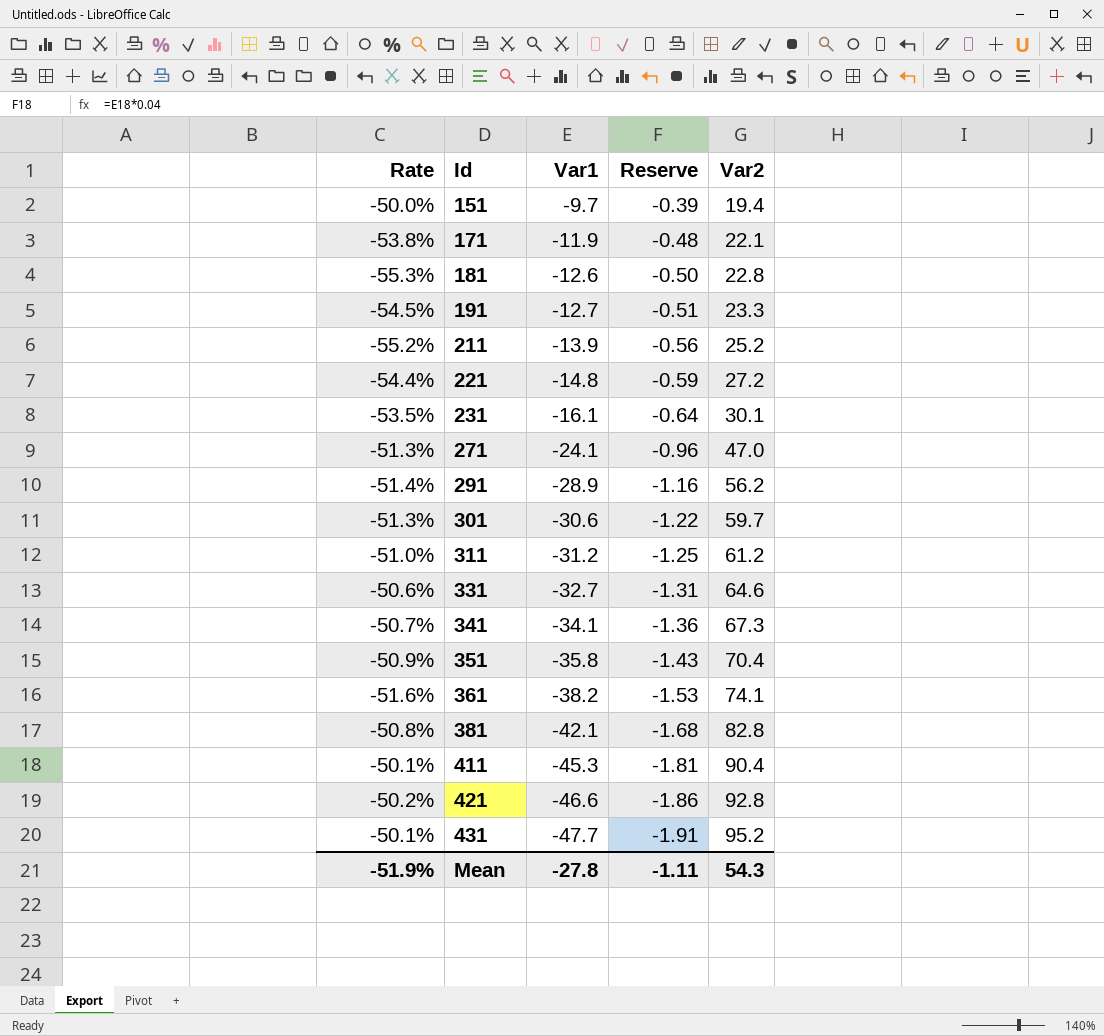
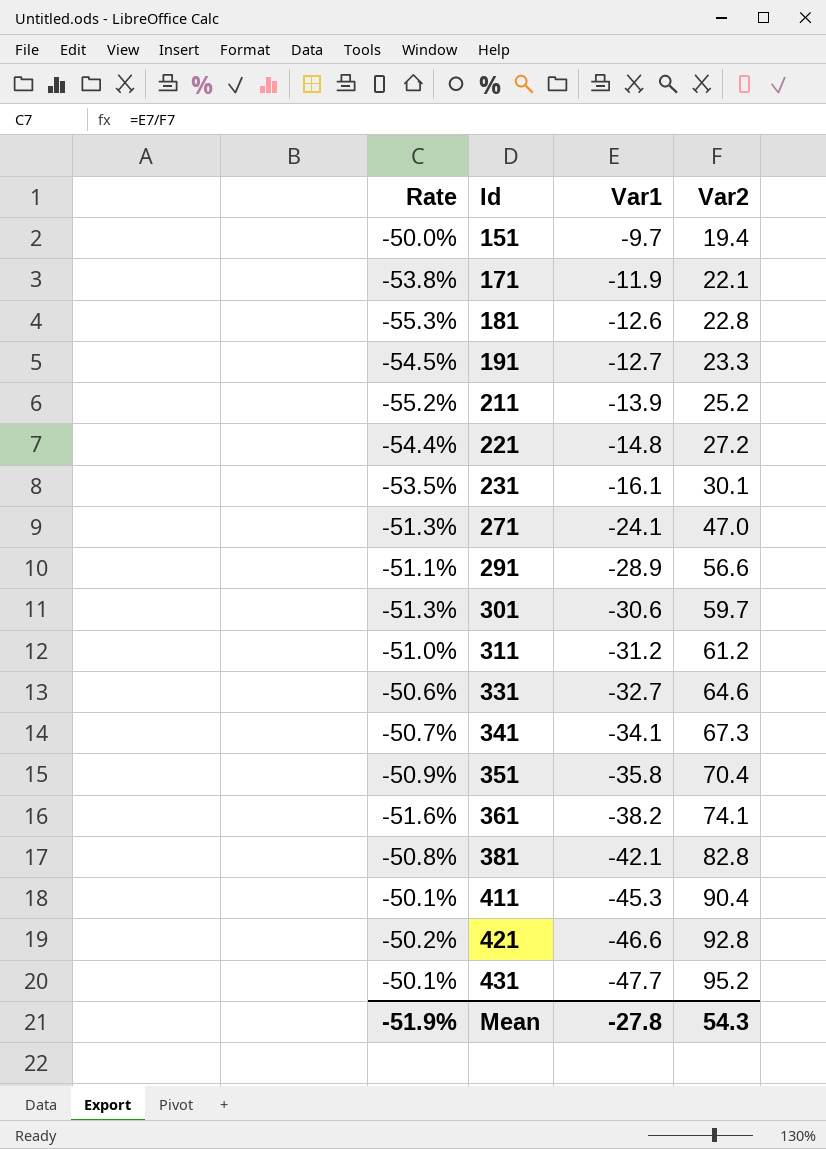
column Reserve | formula: [Var1] * 0.04 -> none
291 | Rate: -51.4% -> -51.1%
291 | Var2: 56.2 -> 56.6

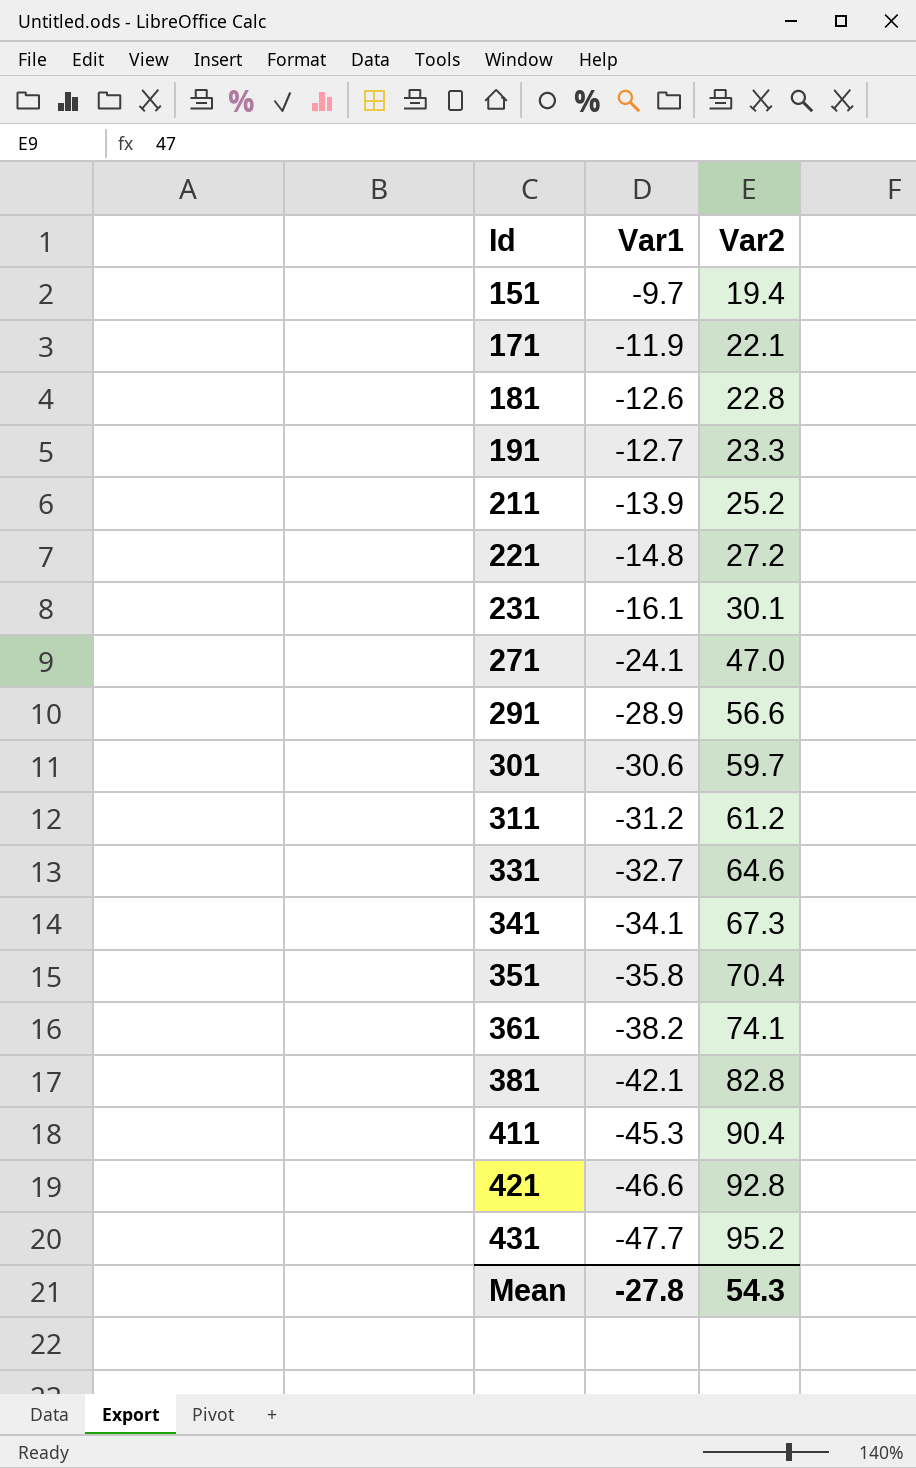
column Rate | formula: [Var1] / [Var2] -> none

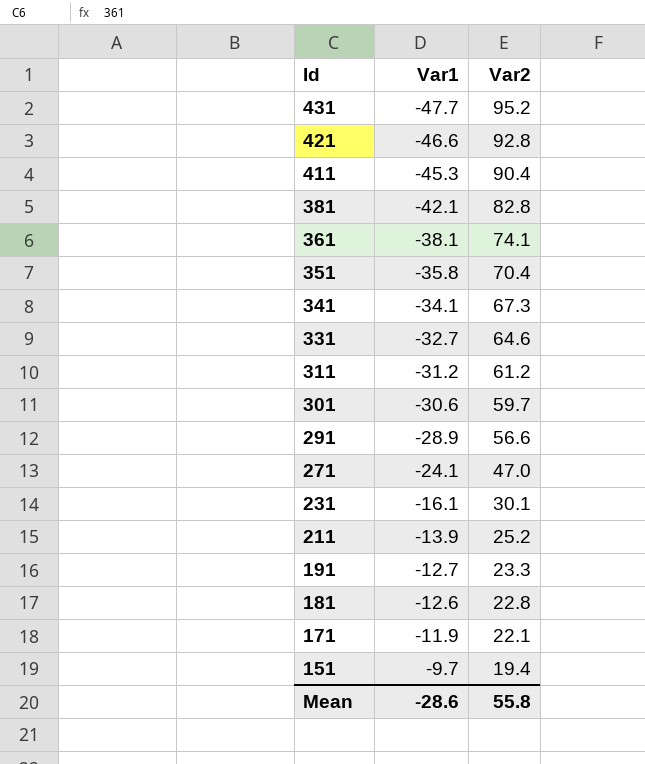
row order: Id ascending -> Id descending
row 221: -14.8 | 27.2 -> none
361 | Var1: -38.2 -> -38.1
Mean | Var1: -27.8 -> -28.6
Mean | Var2: 54.3 -> 55.8

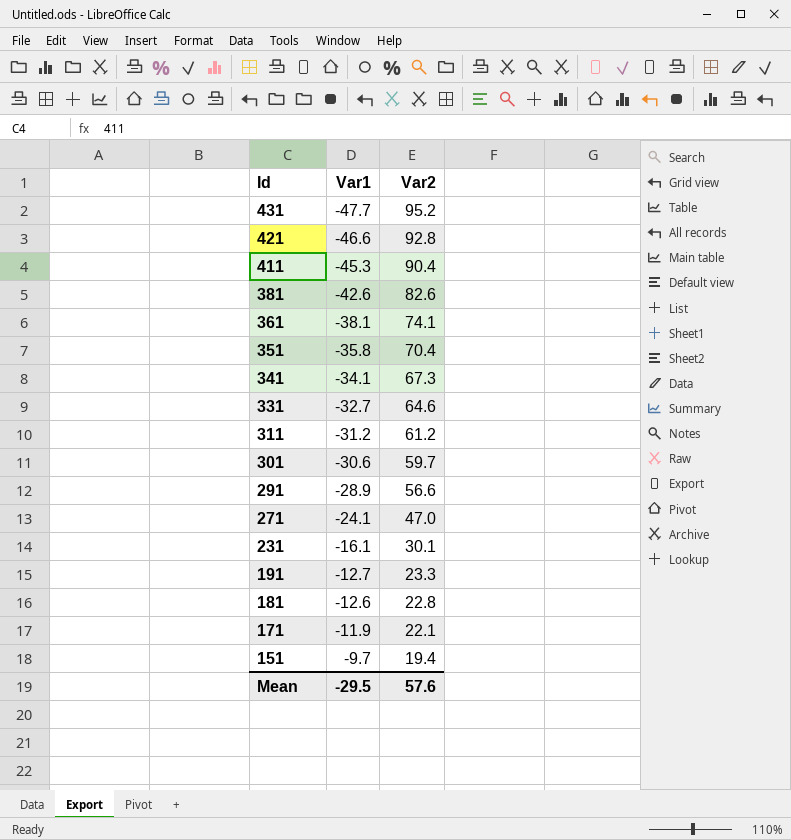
row 211: -13.9 | 25.2 -> none
381 | Var1: -42.1 -> -42.6
381 | Var2: 82.8 -> 82.6
Mean | Var1: -28.6 -> -29.5
Mean | Var2: 55.8 -> 57.6

